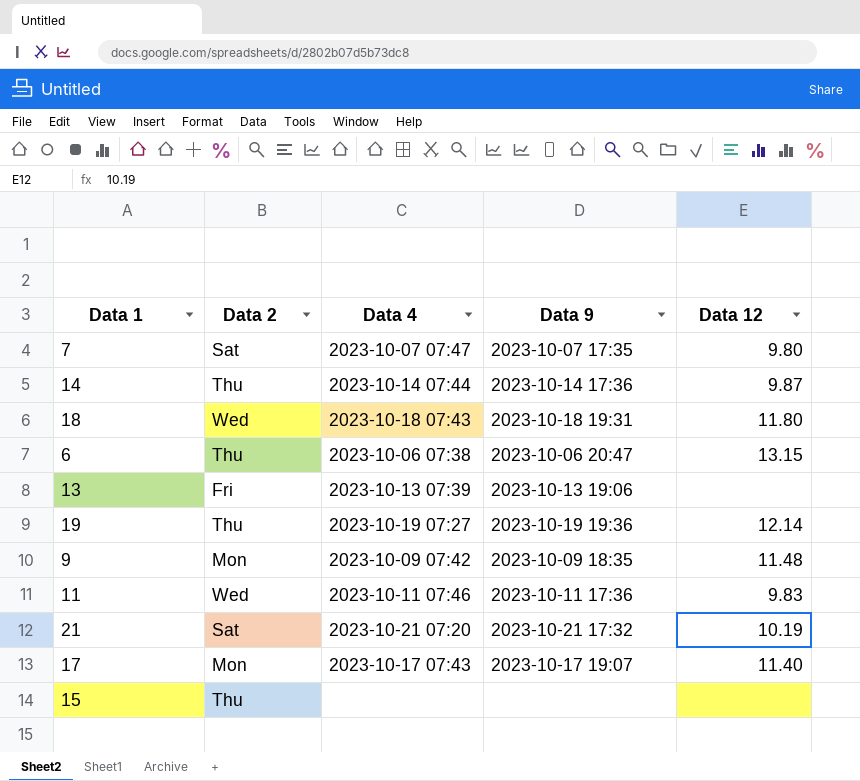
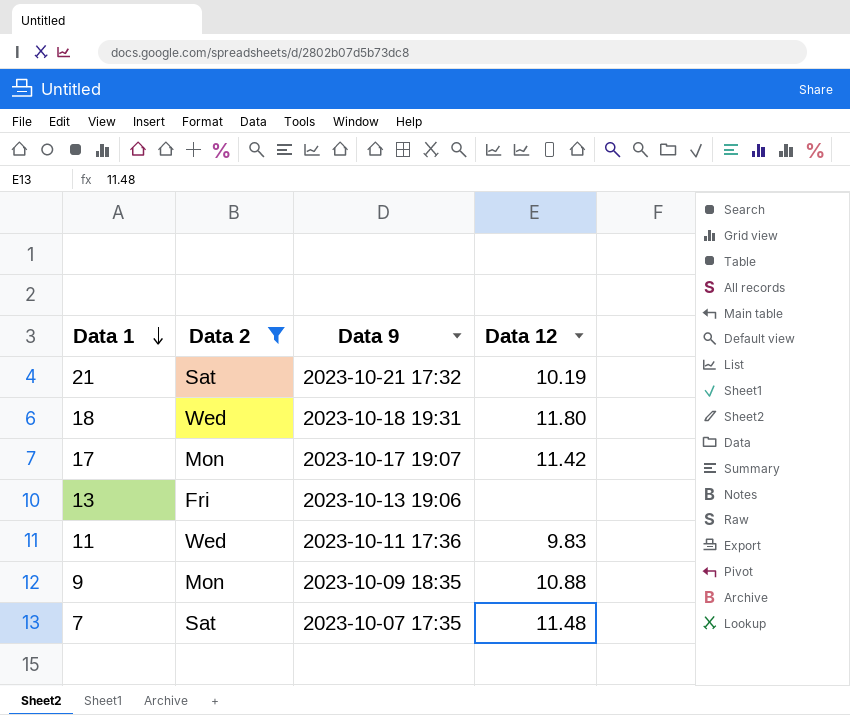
filter: none -> Data 2 != Thu
row order: none -> Data 1 descending
column Data 4 | position: 3 -> none
17 | Data 12: 11.40 -> 11.42
9 | Data 12: 11.48 -> 10.88
7 | Data 12: 9.80 -> 11.48

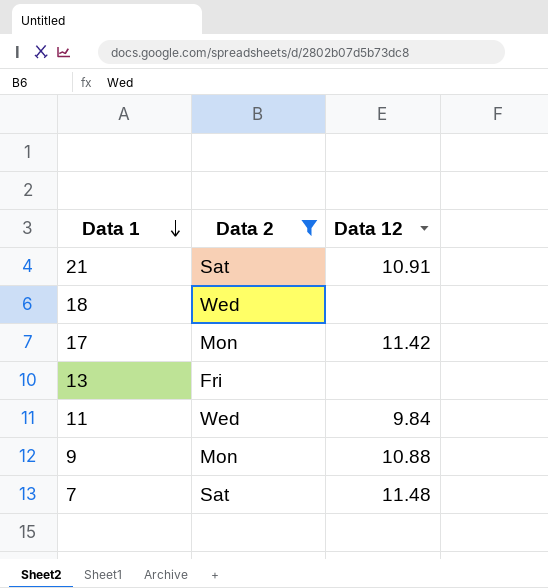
column Data 9 | position: 3 -> none
21 | Data 12: 10.19 -> 10.91
18 | Data 12: 11.80 -> none
11 | Data 12: 9.83 -> 9.84

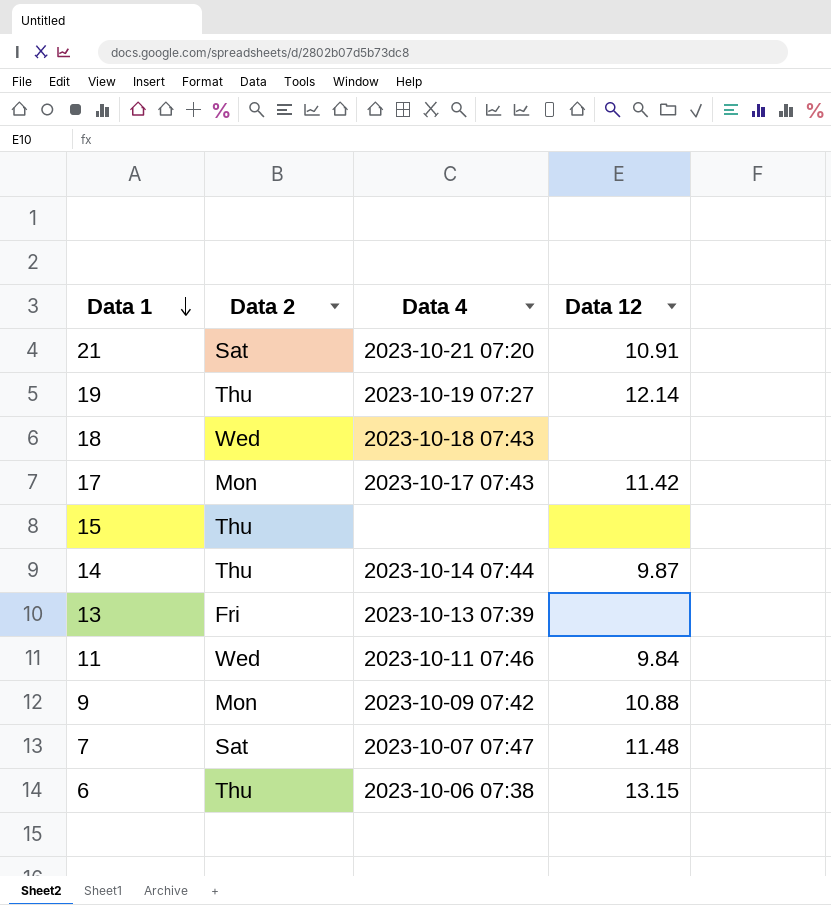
filter: Data 2 != Thu -> none
column Data 4 | position: none -> 3

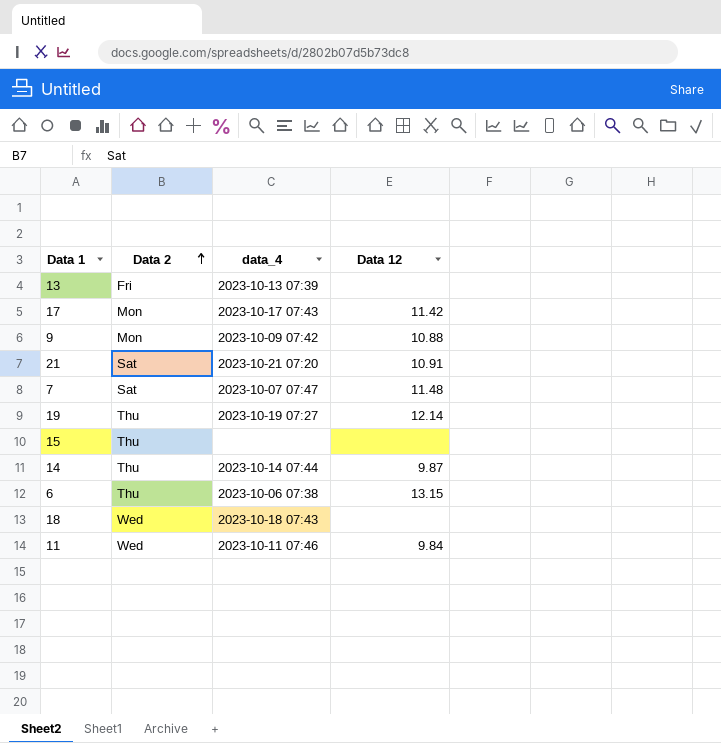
row order: Data 1 descending -> Data 2 ascending
column name: Data 4 -> data_4

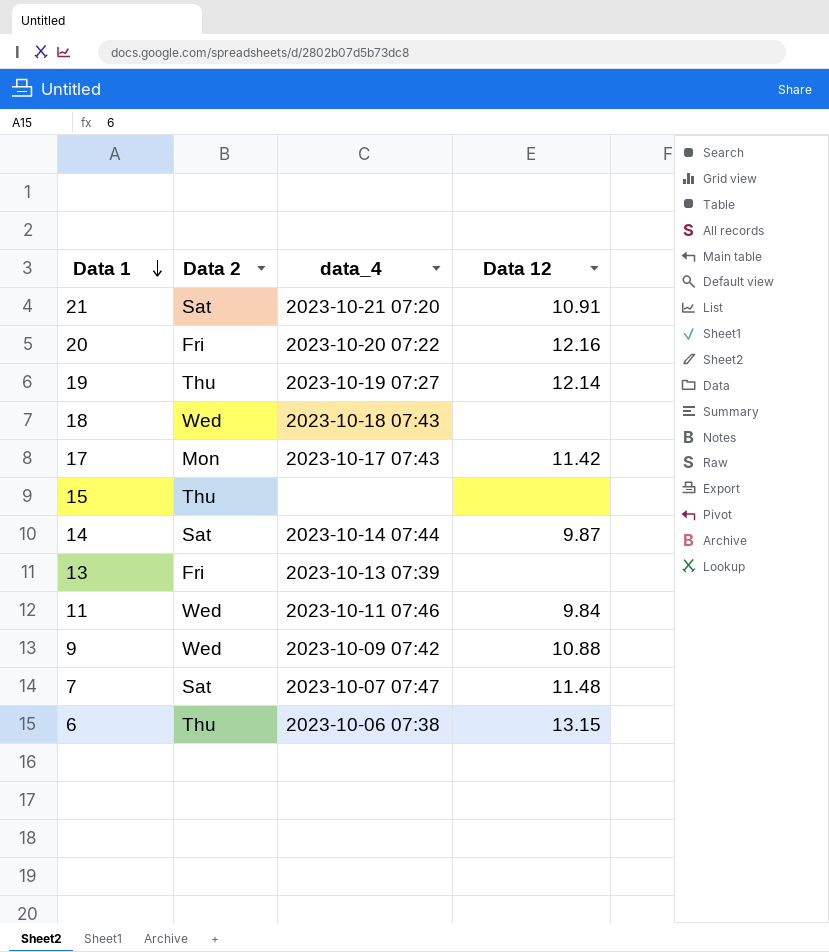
row order: Data 2 ascending -> Data 1 descending
row 20: none -> Fri | 2023-10-20 07:22 | 12.16
14 | Data 2: Thu -> Sat
9 | Data 2: Mon -> Wed

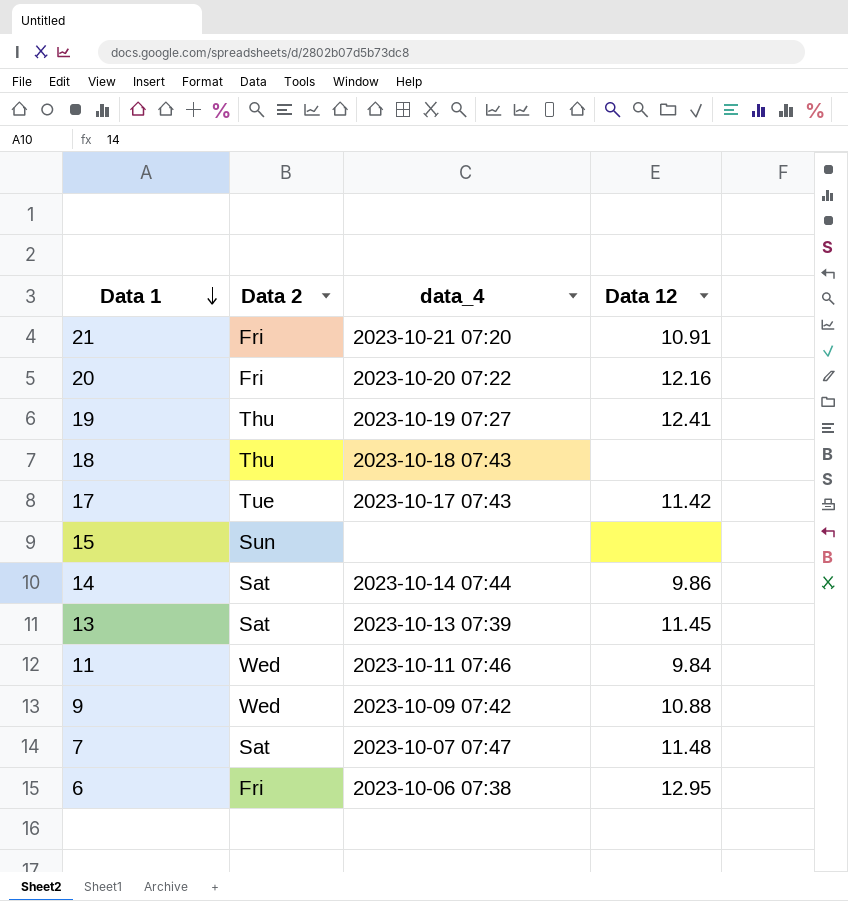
21 | Data 2: Sat -> Fri
19 | Data 12: 12.14 -> 12.41
18 | Data 2: Wed -> Thu
17 | Data 2: Mon -> Tue
15 | Data 2: Thu -> Sun
14 | Data 12: 9.87 -> 9.86
13 | Data 2: Fri -> Sat
13 | Data 12: none -> 11.45
6 | Data 2: Thu -> Fri
6 | Data 12: 13.15 -> 12.95

